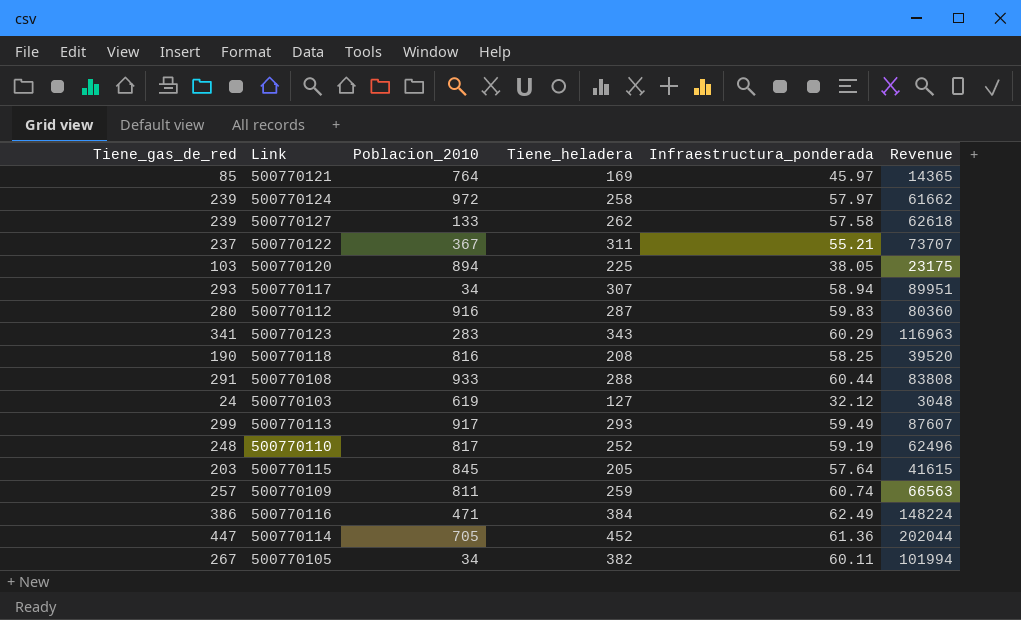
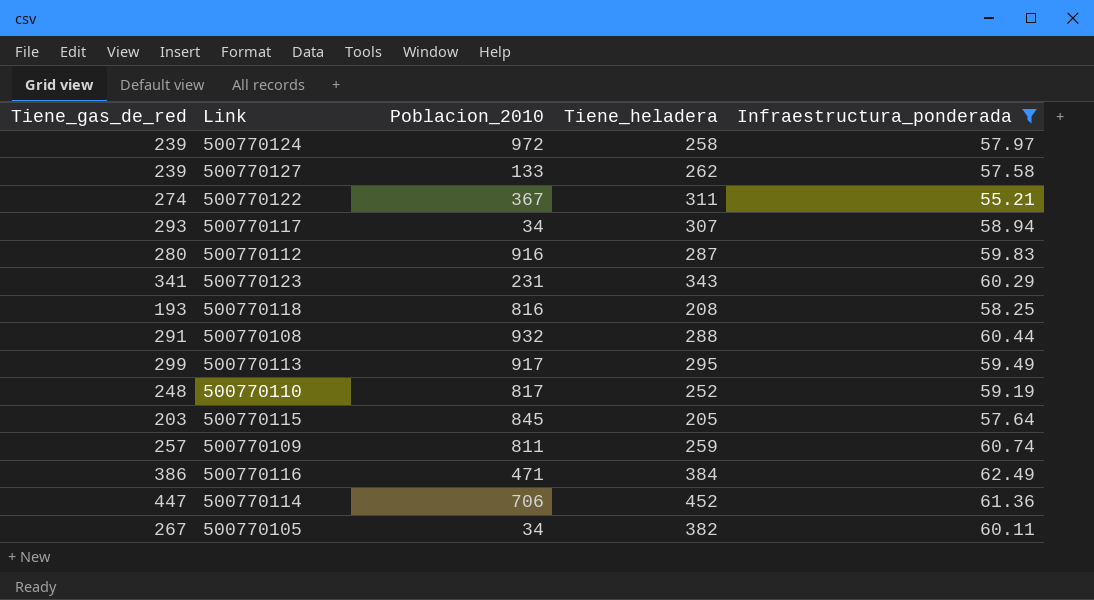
filter: none -> Infraestructura_ponderada >= 55.21
column Revenue | formula: [Tiene_gas_de_red] * [Tiene_heladera] -> none
500770122 | Tiene_gas_de_red: 237 -> 274
500770123 | Poblacion_2010: 283 -> 231
500770118 | Tiene_gas_de_red: 190 -> 193
500770108 | Poblacion_2010: 933 -> 932
500770113 | Tiene_heladera: 293 -> 295
500770114 | Poblacion_2010: 705 -> 706

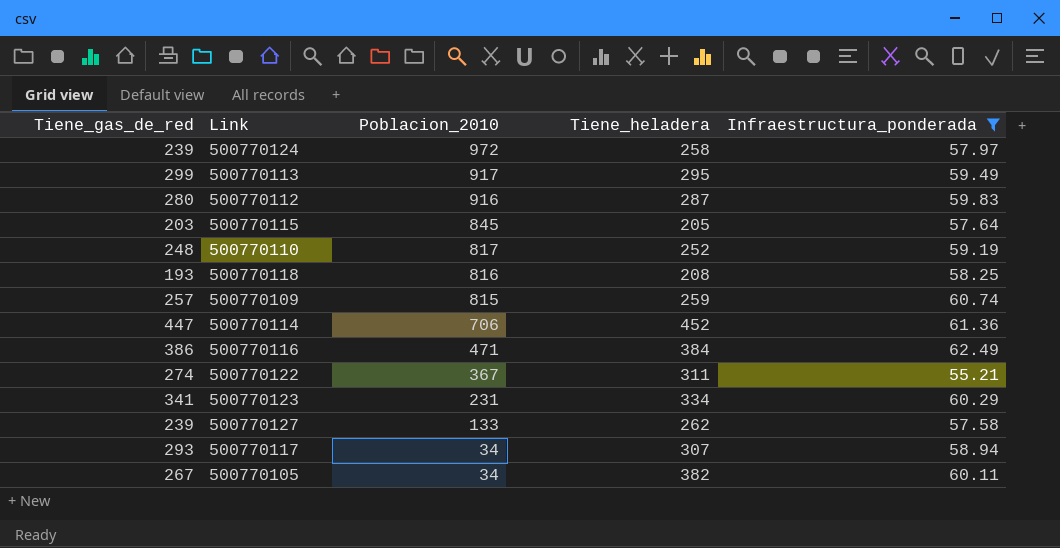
row order: none -> Poblacion_2010 descending
row 500770108: 291 | 932 | 288 | 60.44 -> none
500770109 | Poblacion_2010: 811 -> 815
500770123 | Tiene_heladera: 343 -> 334

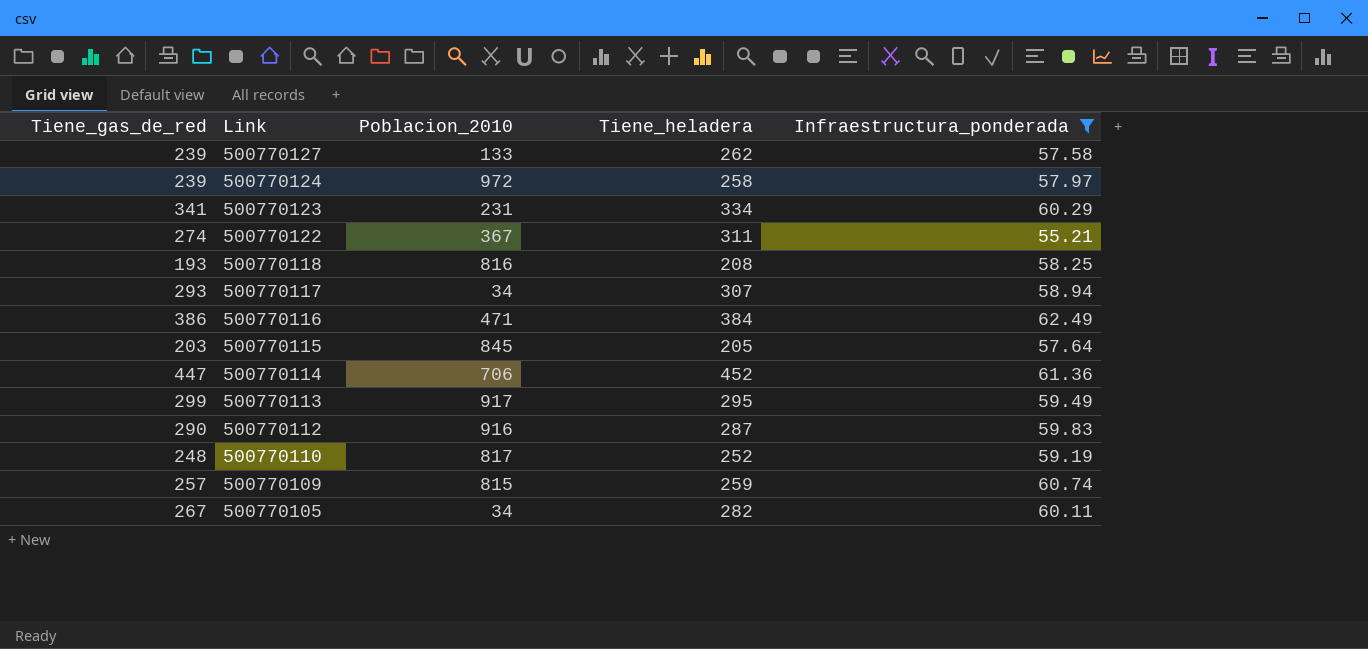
row order: Poblacion_2010 descending -> Link descending
500770112 | Tiene_gas_de_red: 280 -> 290
500770105 | Tiene_heladera: 382 -> 282

